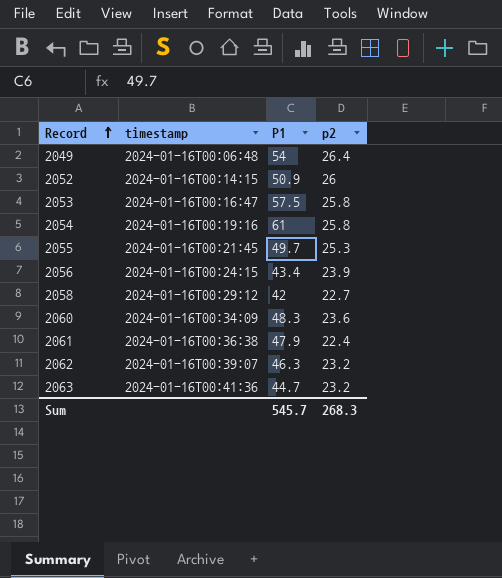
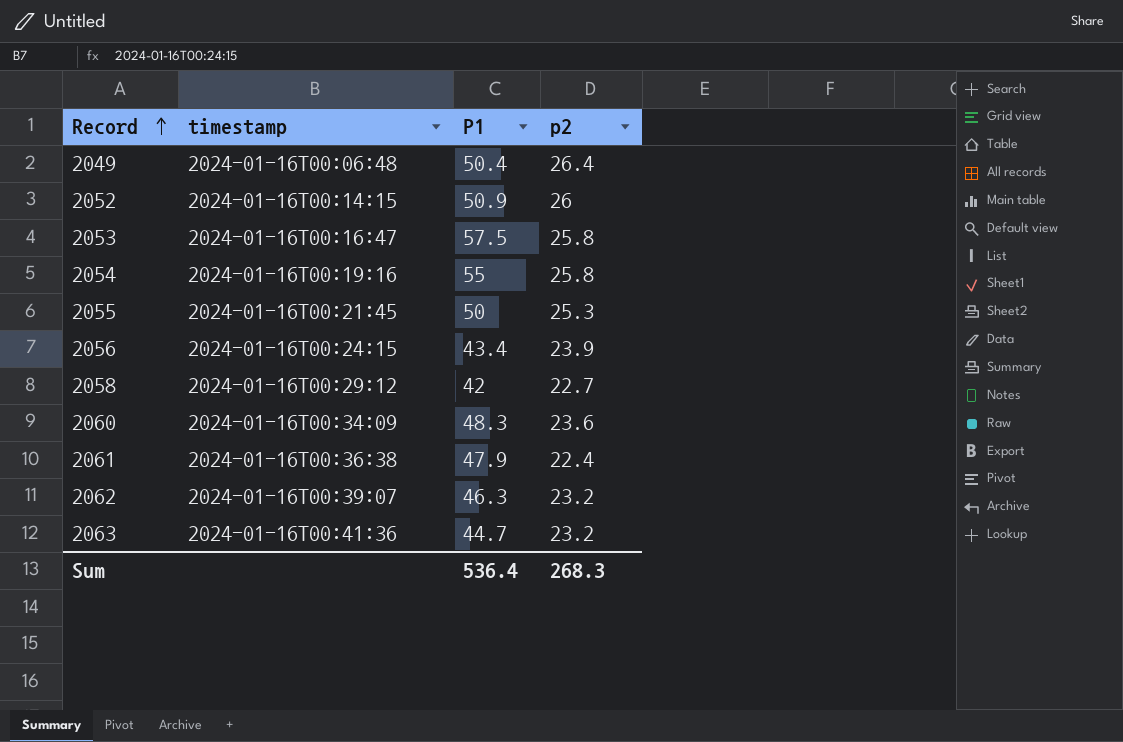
2049 | P1: 54 -> 50.4
2054 | P1: 61 -> 55
2055 | P1: 49.7 -> 50
Sum | P1: 545.7 -> 536.4

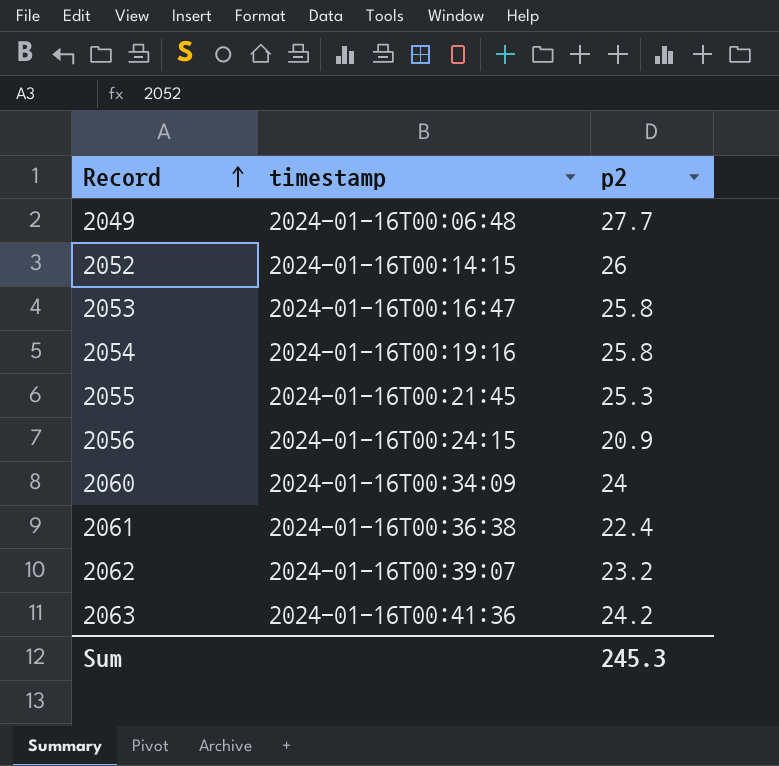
column P1 | position: 3 -> none
row 2058: 2024-01-16T00:29:12 | 42 | 22.7 -> none
2049 | p2: 26.4 -> 27.7
2056 | p2: 23.9 -> 20.9
2060 | p2: 23.6 -> 24
2063 | p2: 23.2 -> 24.2
Sum | p2: 268.3 -> 245.3

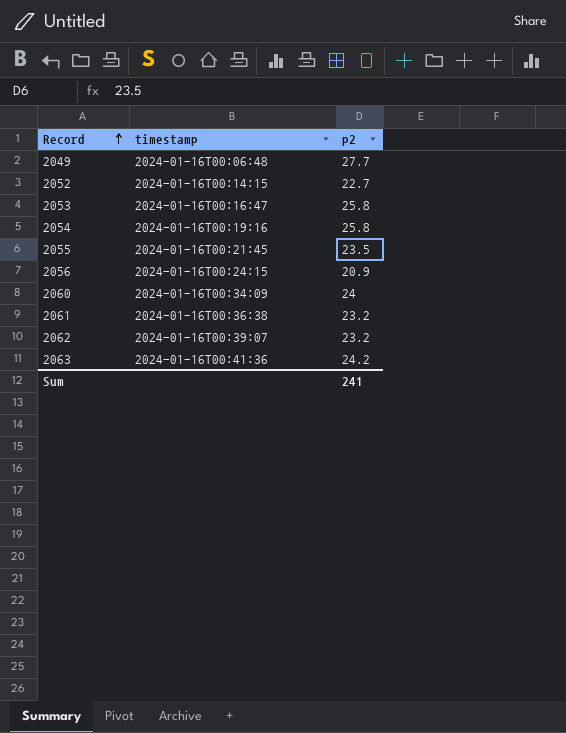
2052 | p2: 26 -> 22.7
2055 | p2: 25.3 -> 23.5
2061 | p2: 22.4 -> 23.2
Sum | p2: 245.3 -> 241

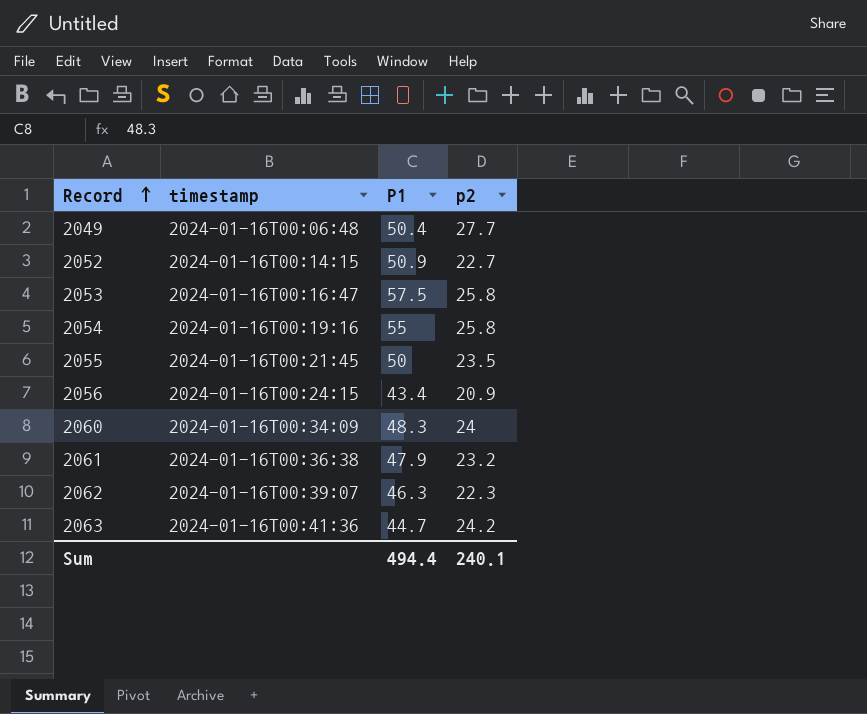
column P1 | position: none -> 3
2062 | p2: 23.2 -> 22.3
Sum | p2: 241 -> 240.1

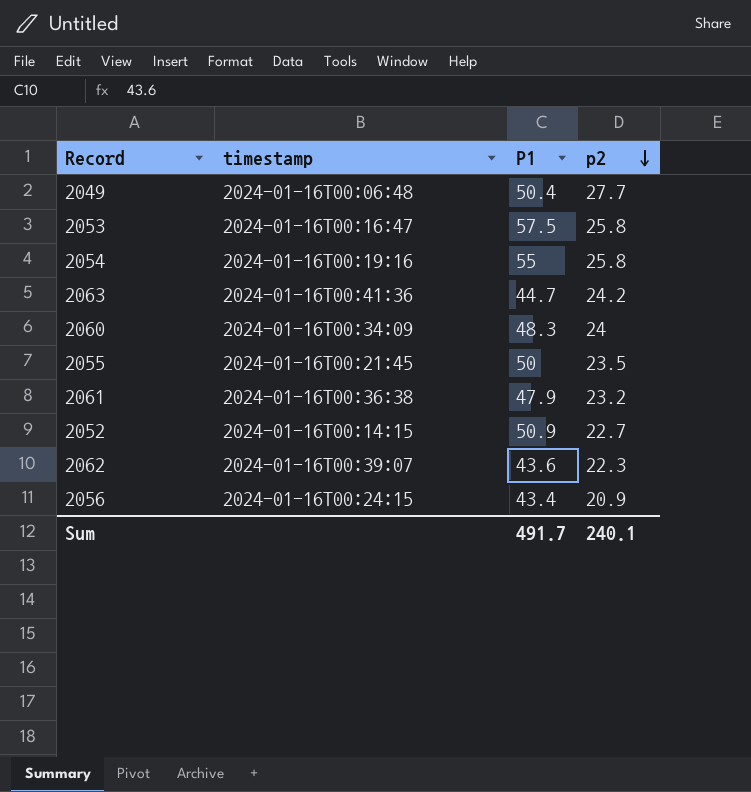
row order: Record ascending -> p2 descending
2062 | P1: 46.3 -> 43.6
Sum | P1: 494.4 -> 491.7

